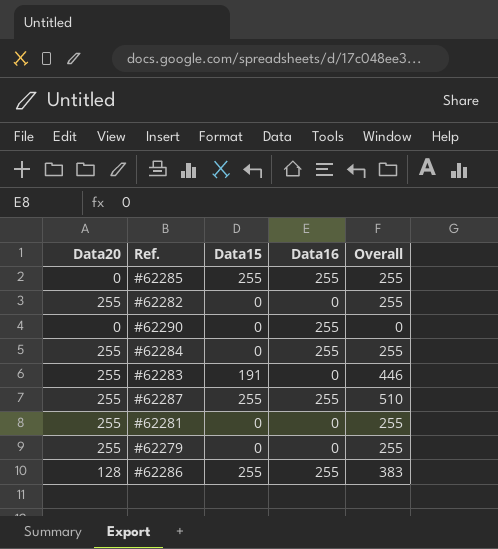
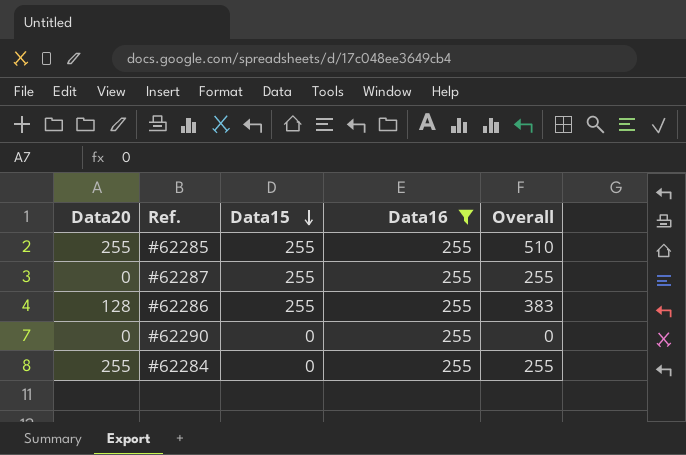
filter: none -> Data16 = 255
row order: none -> Data15 descending
#62285 | Data20: 0 -> 255
#62285 | Overall: 255 -> 510
#62287 | Data20: 255 -> 0
#62287 | Overall: 510 -> 255

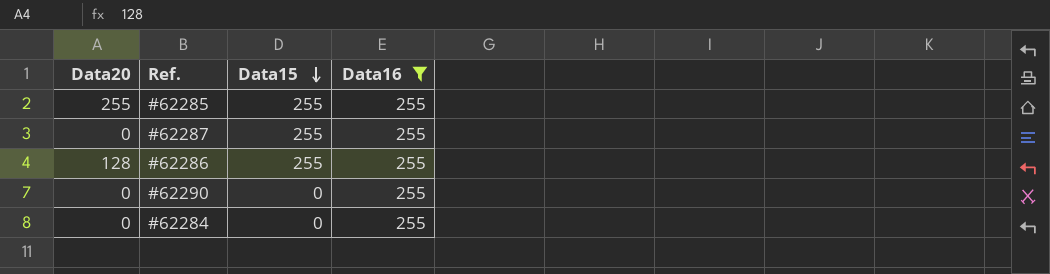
column Overall | formula: [Data20] + [Data15] -> none
#62284 | Data20: 255 -> 0

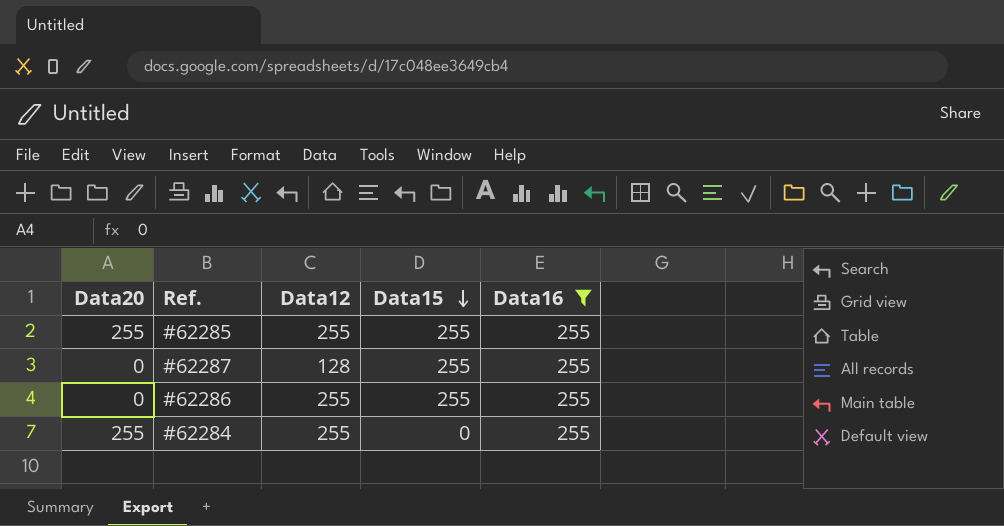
column Data12 | position: none -> 3
row #62290: 0 | 0 | 255 -> none
#62286 | Data20: 128 -> 0
#62284 | Data20: 0 -> 255

